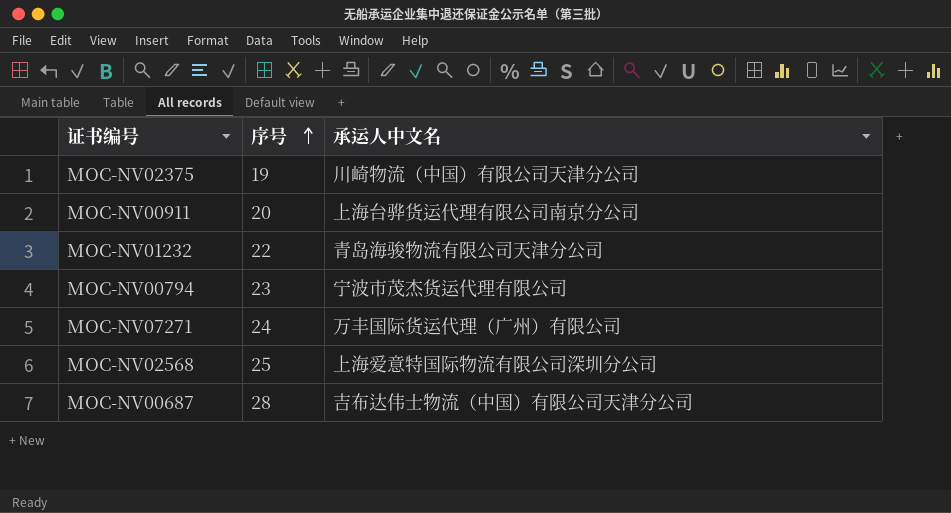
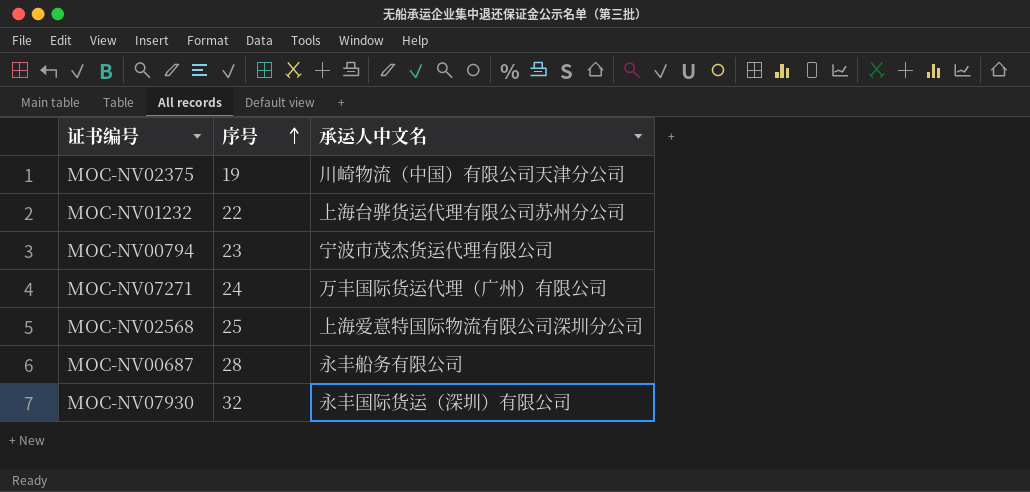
row MOC-NV00911: 20 | 上海台骅货运代理有限公司南京分公司 -> none
MOC-NV01232 | 承运人中文名: 青岛海骏物流有限公司天津分公司 -> 上海台骅货运代理有限公司苏州分公司
MOC-NV00687 | 承运人中文名: 吉布达伟士物流（中国）有限公司天津分公司 -> 永丰船务有限公司
row MOC-NV07930: none -> 32 | 永丰国际货运（深圳）有限公司

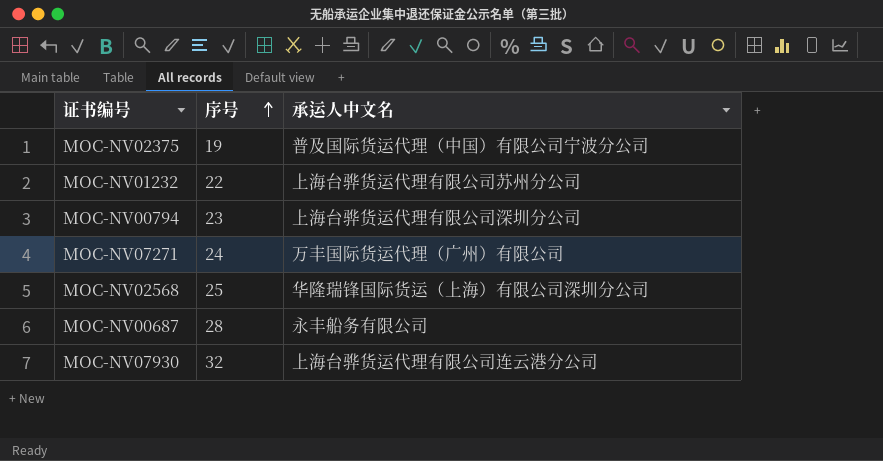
MOC-NV02375 | 承运人中文名: 川崎物流（中国）有限公司天津分公司 -> 普及国际货运代理（中国）有限公司宁波分公司
MOC-NV00794 | 承运人中文名: 宁波市茂杰货运代理有限公司 -> 上海台骅货运代理有限公司深圳分公司
MOC-NV02568 | 承运人中文名: 上海爱意特国际物流有限公司深圳分公司 -> 华隆瑞锋国际货运（上海）有限公司深圳分公司
MOC-NV07930 | 承运人中文名: 永丰国际货运（深圳）有限公司 -> 上海台骅货运代理有限公司连云港分公司

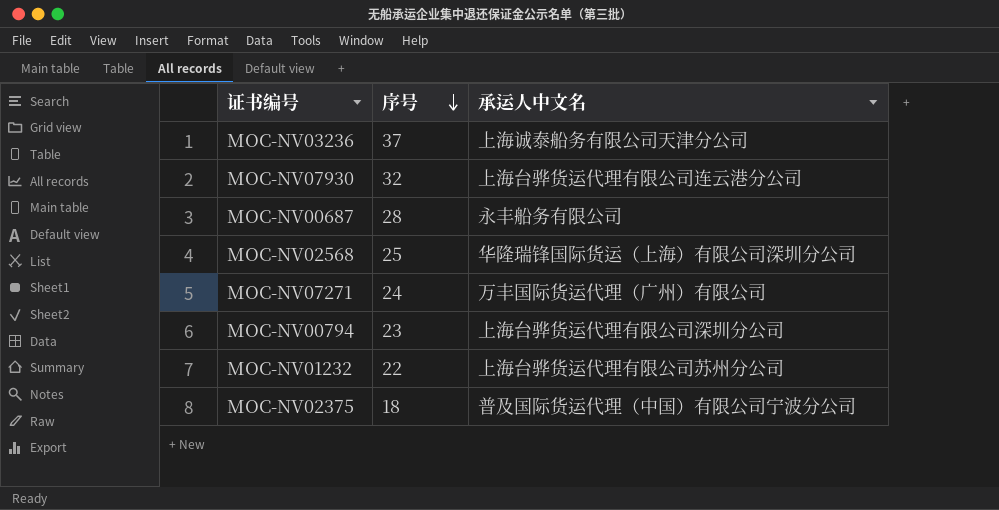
row order: 序号 ascending -> 序号 descending
row MOC-NV03236: none -> 37 | 上海诚泰船务有限公司天津分公司
MOC-NV02375 | 序号: 19 -> 18

